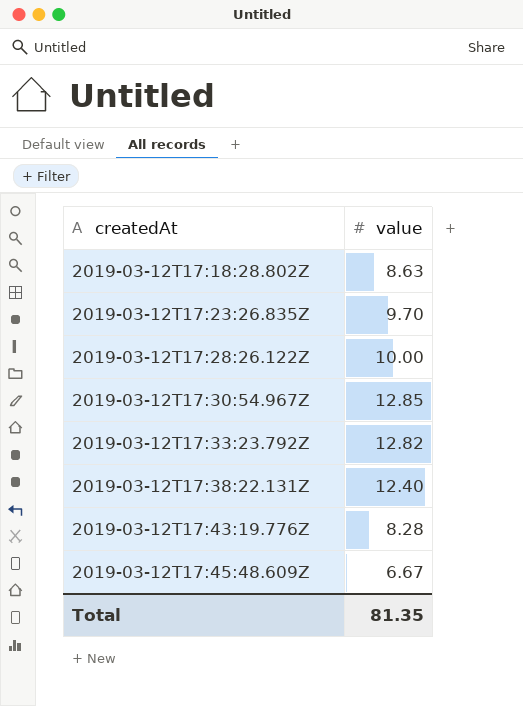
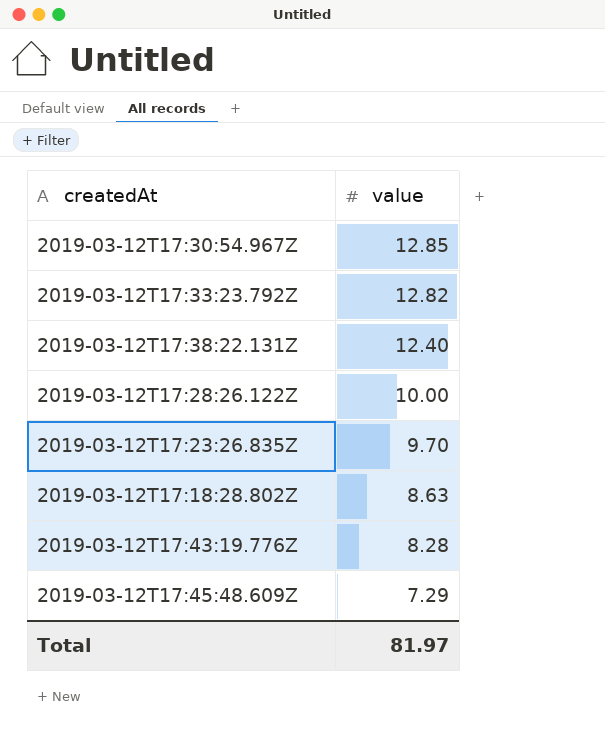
row order: createdAt ascending -> value descending
2019-03-12T17:45:48.609Z | value: 6.67 -> 7.29
Total | value: 81.35 -> 81.97

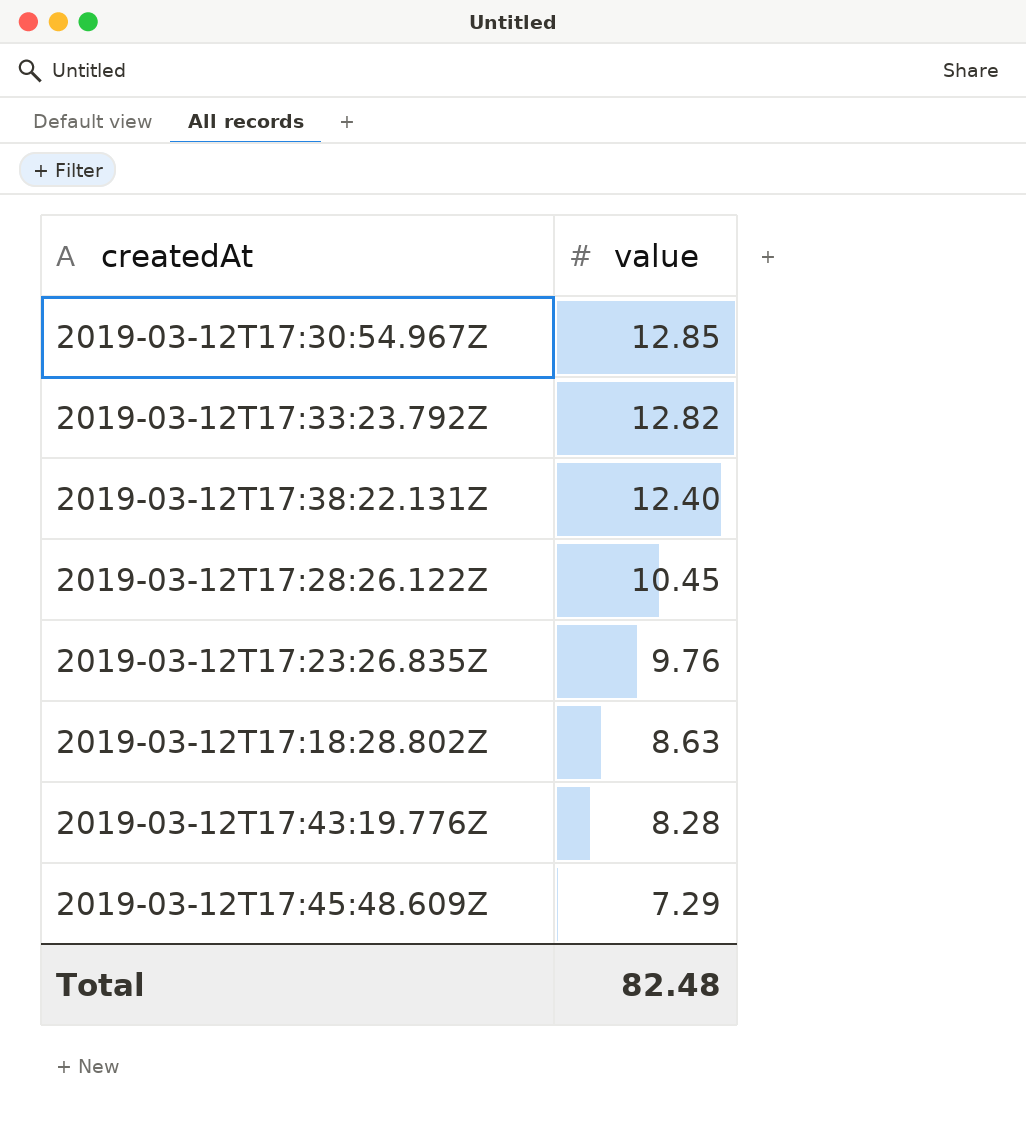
2019-03-12T17:28:26.122Z | value: 10.00 -> 10.45
2019-03-12T17:23:26.835Z | value: 9.70 -> 9.76
Total | value: 81.97 -> 82.48

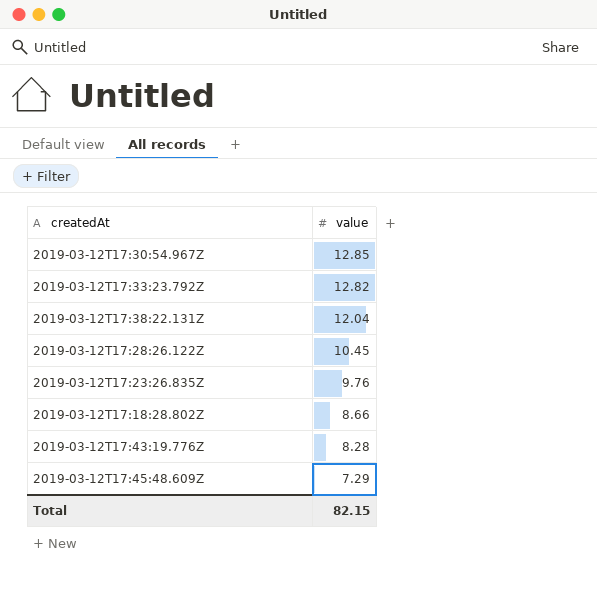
2019-03-12T17:38:22.131Z | value: 12.40 -> 12.04
2019-03-12T17:18:28.802Z | value: 8.63 -> 8.66
Total | value: 82.48 -> 82.15

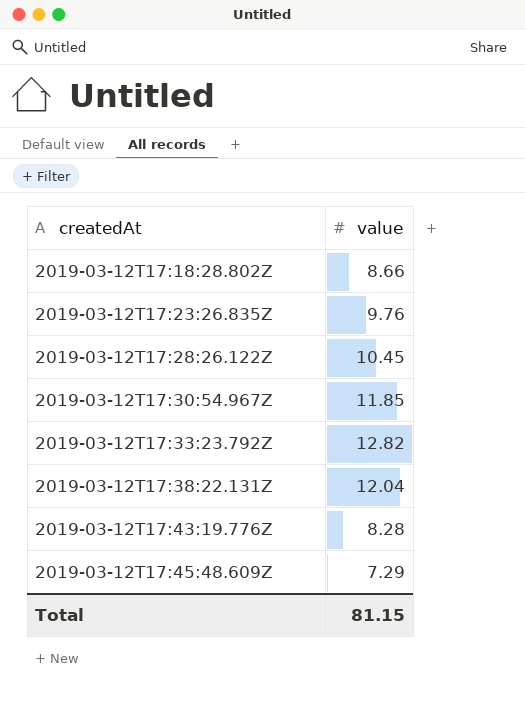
row order: value descending -> createdAt ascending
2019-03-12T17:30:54.967Z | value: 12.85 -> 11.85
Total | value: 82.15 -> 81.15

